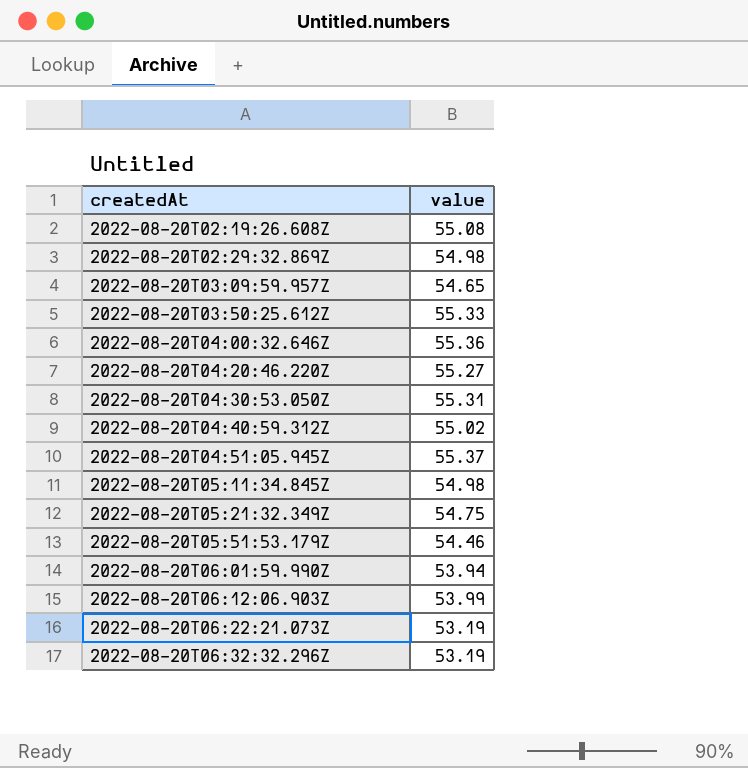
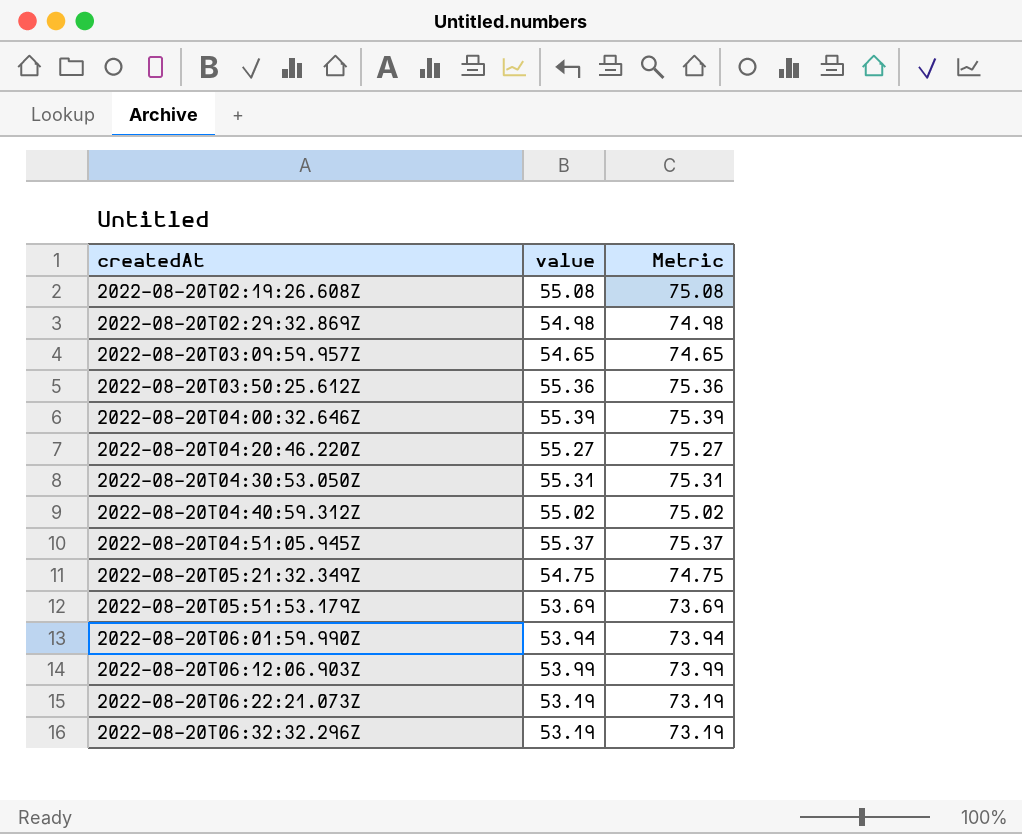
column Metric | formula: none -> [value] + 20
row 2022-08-20T05:11:34.845Z: 54.98 -> none
2022-08-20T03:50:25.612Z | value: 55.33 -> 55.36
2022-08-20T04:00:32.646Z | value: 55.36 -> 55.39
2022-08-20T05:51:53.179Z | value: 54.46 -> 53.69

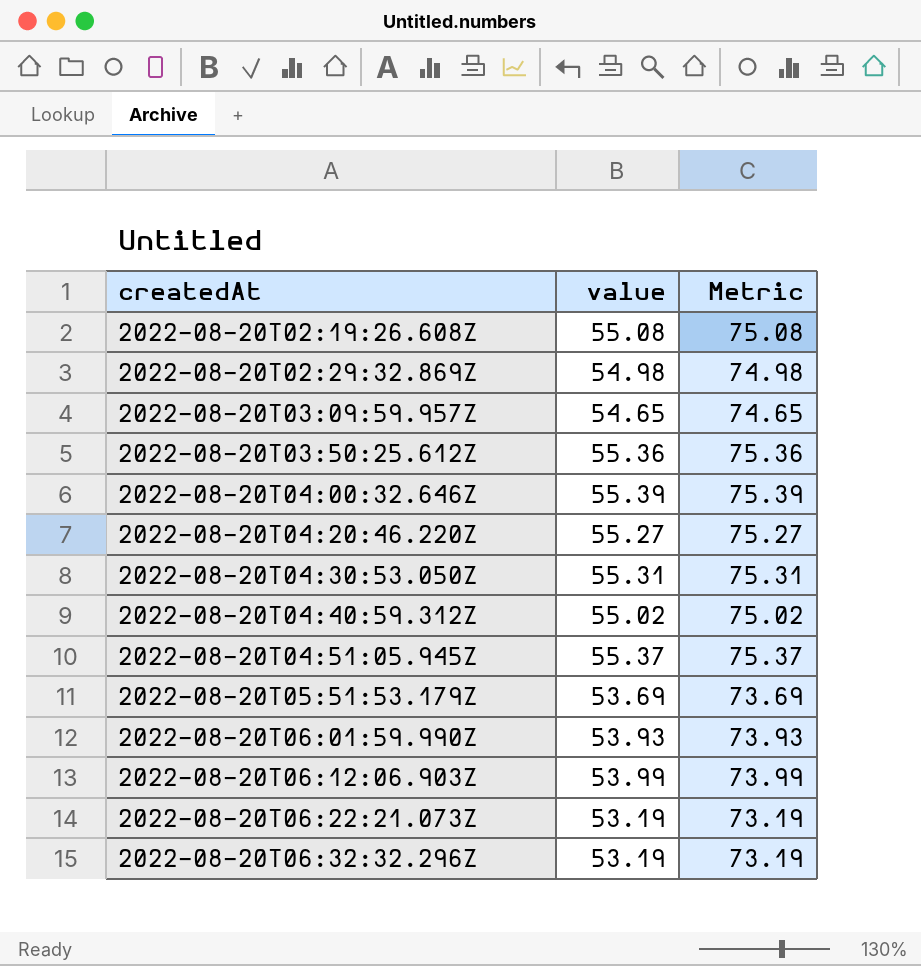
row 2022-08-20T05:21:32.349Z: 54.75 | 74.75 -> none
2022-08-20T06:01:59.990Z | value: 53.94 -> 53.93
2022-08-20T06:01:59.990Z | Metric: 73.94 -> 73.93

